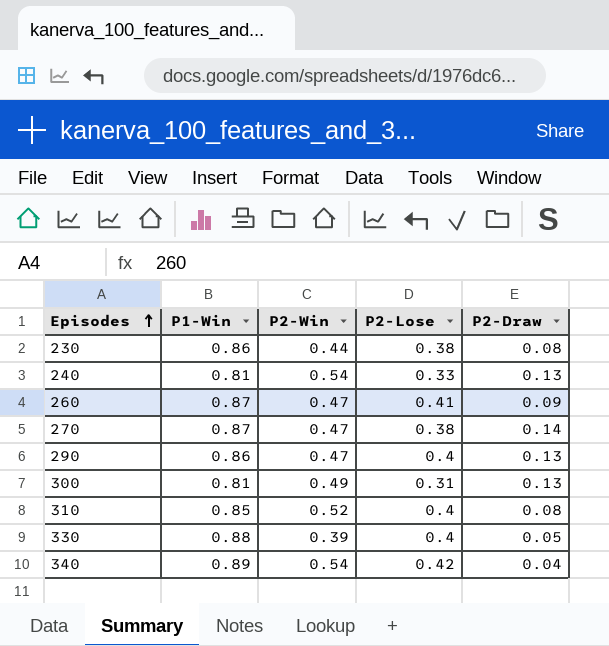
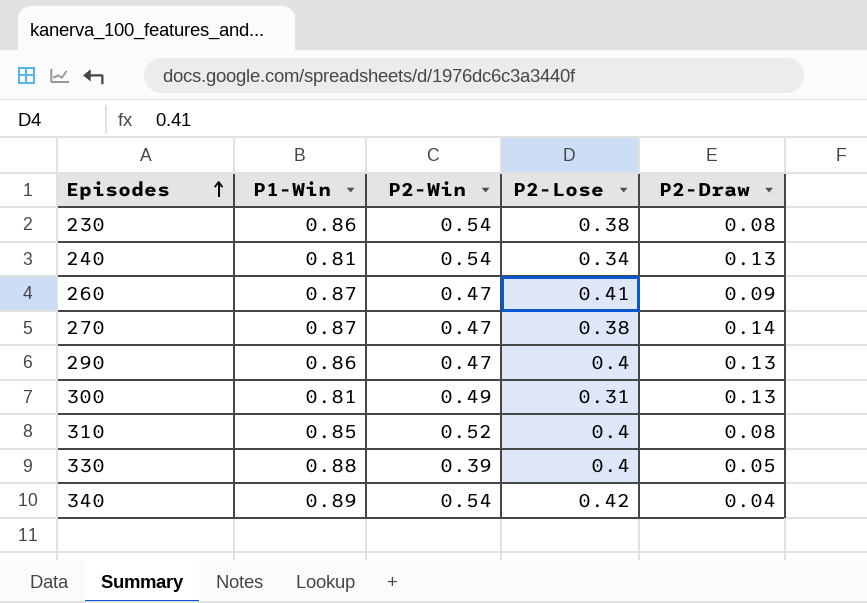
230 | P2-Win: 0.44 -> 0.54
240 | P2-Lose: 0.33 -> 0.34

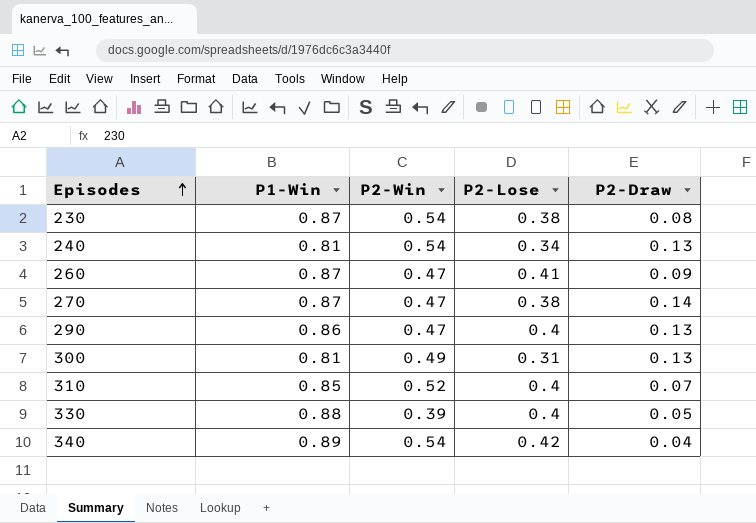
230 | P1-Win: 0.86 -> 0.87
310 | P2-Draw: 0.08 -> 0.07

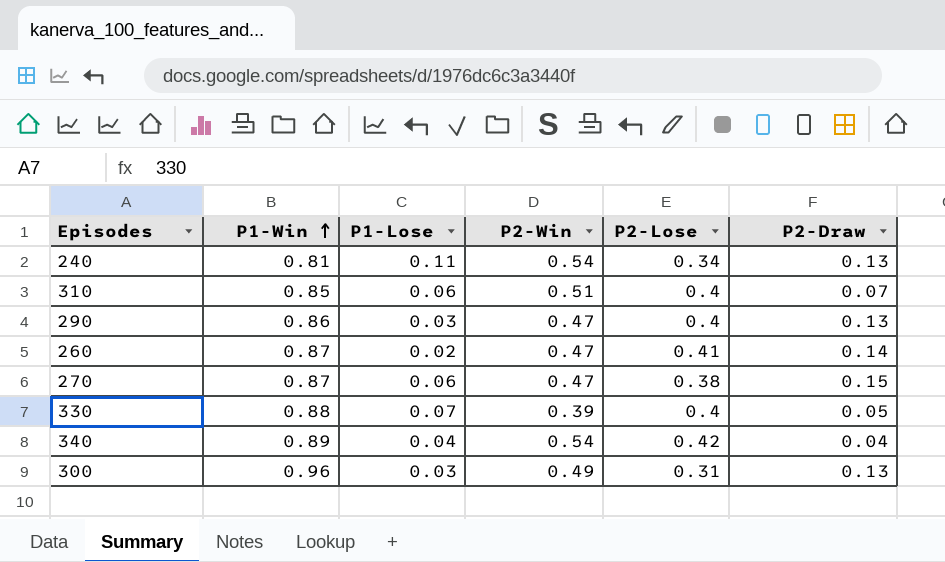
row order: Episodes ascending -> P1-Win ascending
column P1-Lose | position: none -> 3
row 230: 0.87 | 0.54 | 0.38 | 0.08 -> none
310 | P2-Win: 0.52 -> 0.51
260 | P2-Draw: 0.09 -> 0.14
270 | P2-Draw: 0.14 -> 0.15
300 | P1-Win: 0.81 -> 0.96

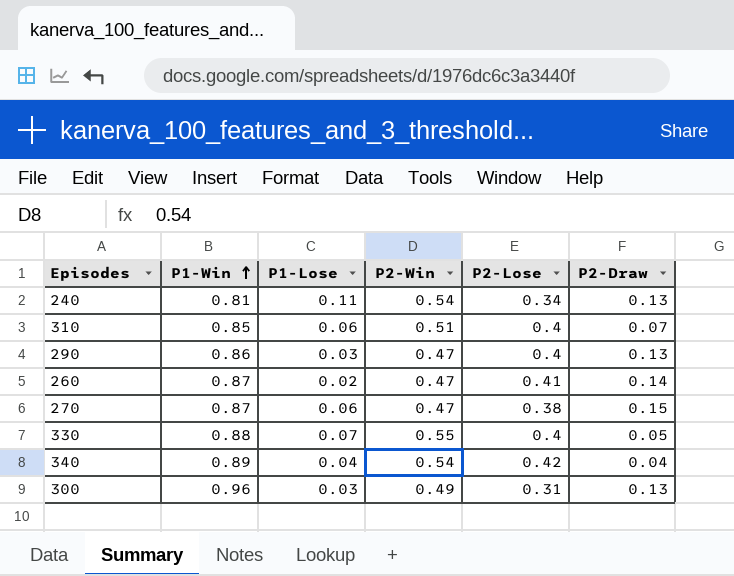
330 | P2-Win: 0.39 -> 0.55

